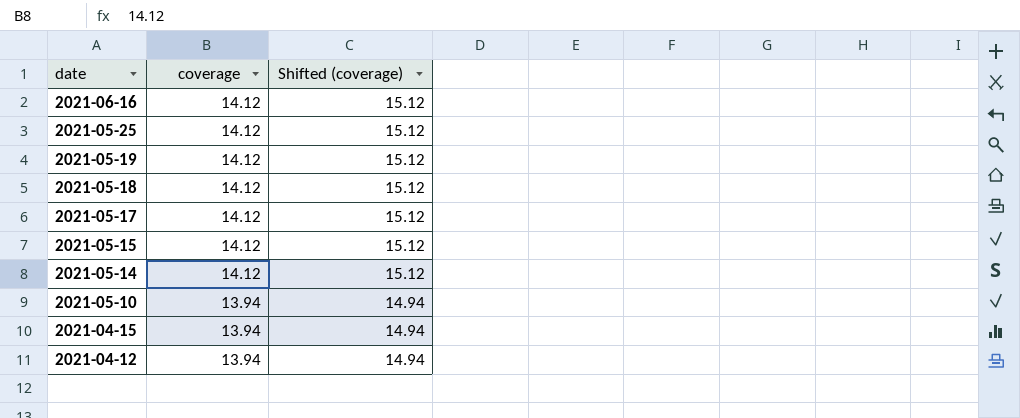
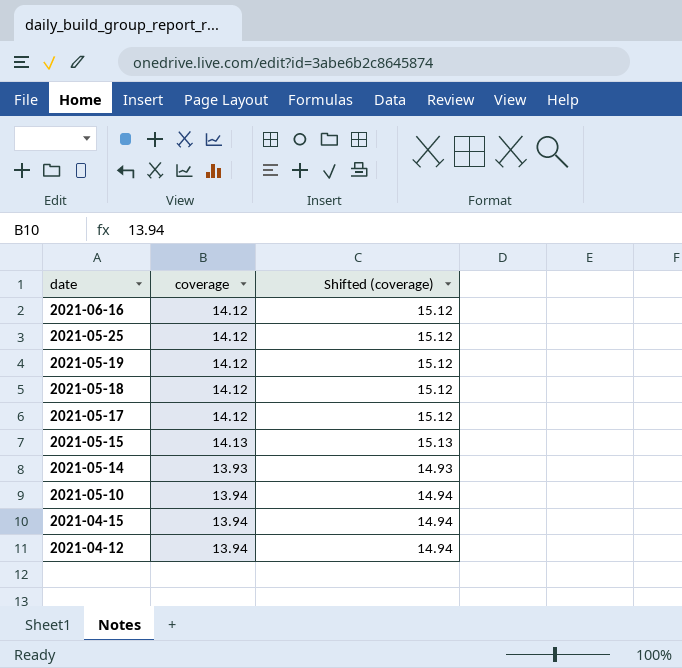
2021-05-15 | coverage: 14.12 -> 14.13
2021-05-15 | Shifted (coverage): 15.12 -> 15.13
2021-05-14 | coverage: 14.12 -> 13.93
2021-05-14 | Shifted (coverage): 15.12 -> 14.93

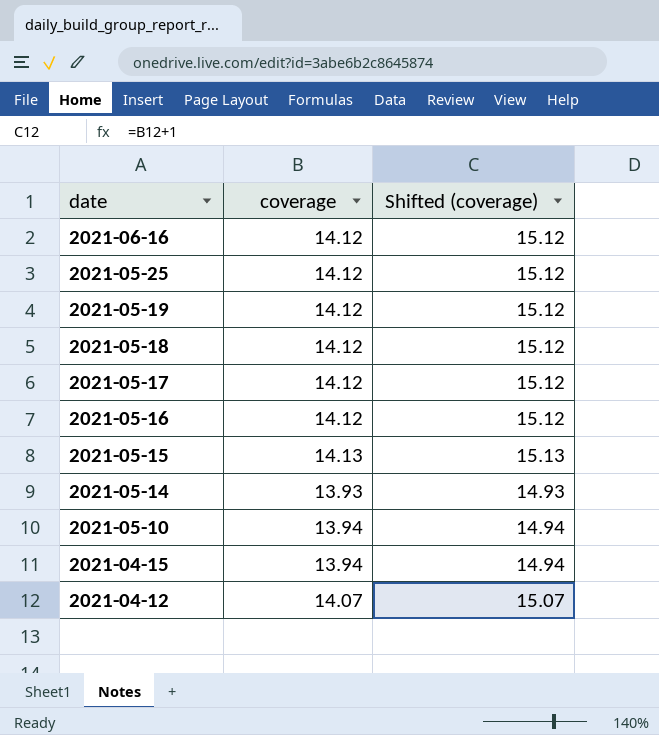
row 2021-05-16: none -> 14.12 | 15.12
2021-04-12 | coverage: 13.94 -> 14.07
2021-04-12 | Shifted (coverage): 14.94 -> 15.07

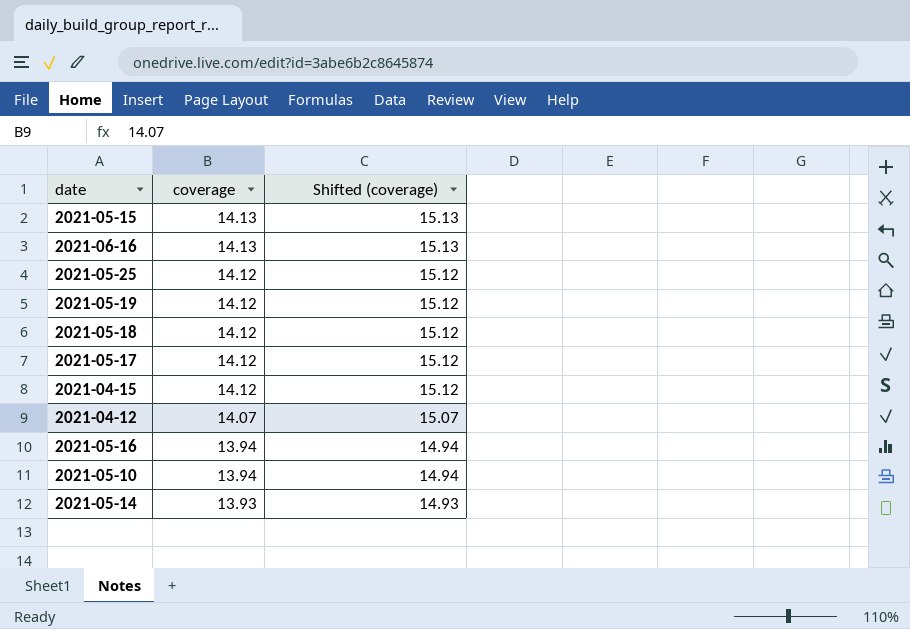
row order: date descending -> coverage descending
2021-06-16 | coverage: 14.12 -> 14.13
2021-06-16 | Shifted (coverage): 15.12 -> 15.13
2021-04-15 | coverage: 13.94 -> 14.12
2021-04-15 | Shifted (coverage): 14.94 -> 15.12
2021-05-16 | coverage: 14.12 -> 13.94
2021-05-16 | Shifted (coverage): 15.12 -> 14.94

